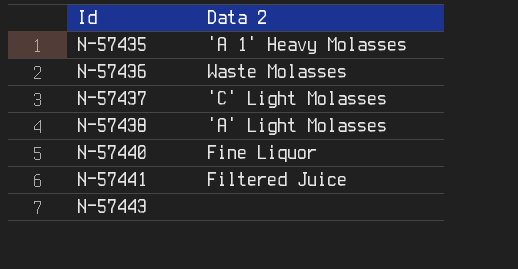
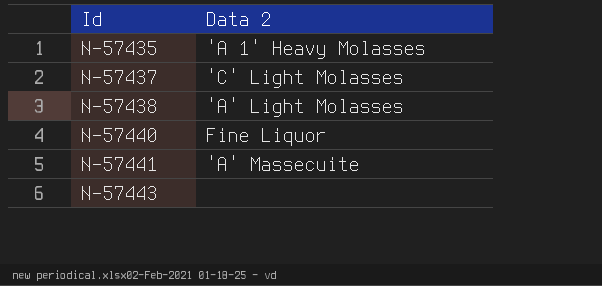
row N-57436: Waste Molasses -> none
N-57441 | Data 2: Filtered Juice -> 'A' Massecuite

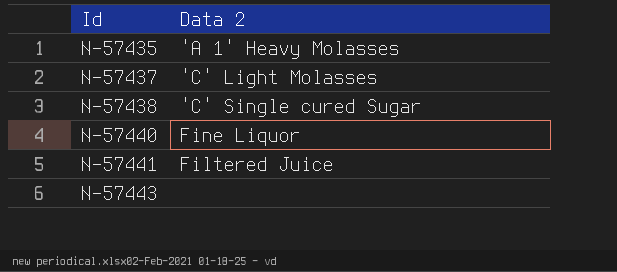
N-57438 | Data 2: 'A' Light Molasses -> 'C' Single cured Sugar
N-57441 | Data 2: 'A' Massecuite -> Filtered Juice

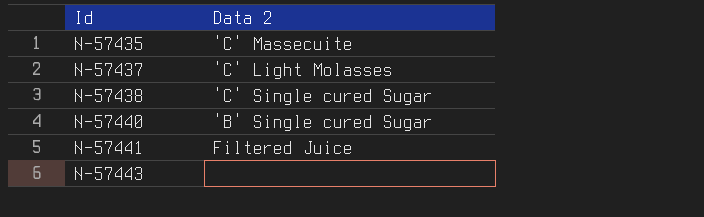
N-57435 | Data 2: 'A 1' Heavy Molasses -> 'C' Massecuite
N-57440 | Data 2: Fine Liquor -> 'B' Single cured Sugar

